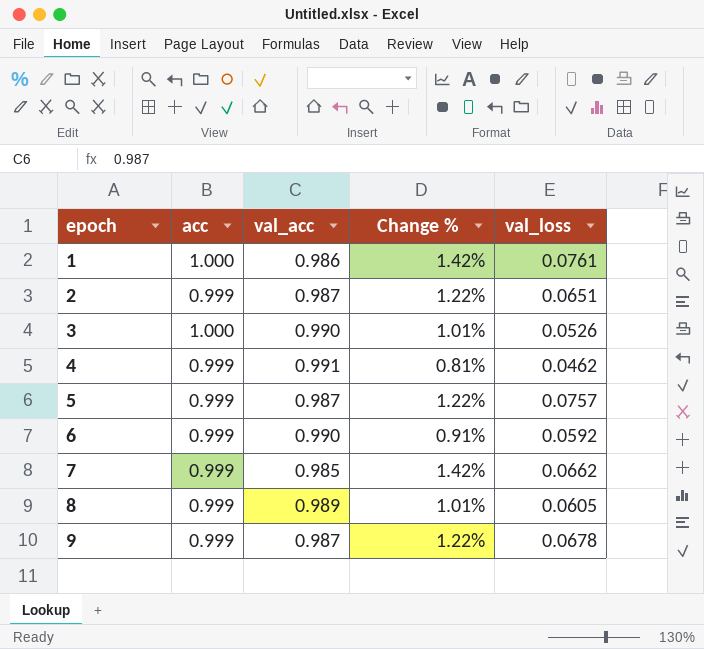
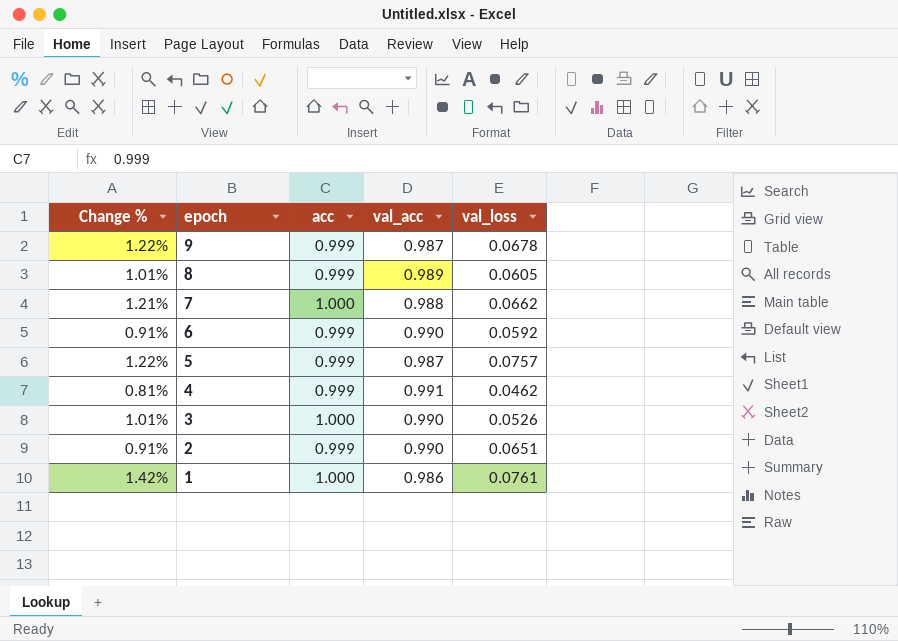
row order: epoch ascending -> epoch descending
column Change % | position: 4 -> 1
7 | Change %: 1.42% -> 1.21%
7 | acc: 0.999 -> 1.000
7 | val_acc: 0.985 -> 0.988
2 | Change %: 1.22% -> 0.91%
2 | val_acc: 0.987 -> 0.990

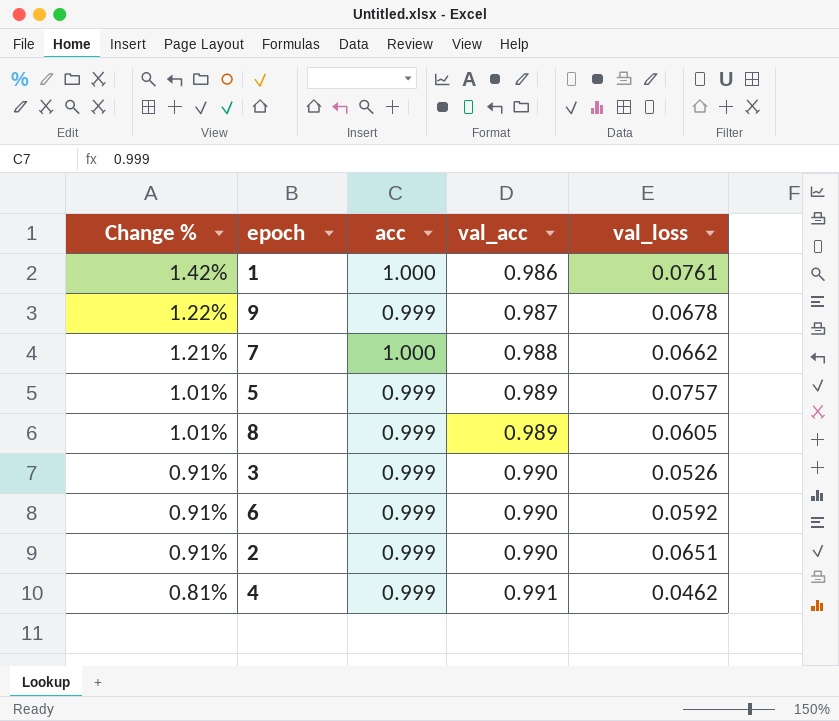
row order: epoch descending -> Change % descending
5 | Change %: 1.22% -> 1.01%
5 | val_acc: 0.987 -> 0.989
3 | Change %: 1.01% -> 0.91%
3 | acc: 1.000 -> 0.999

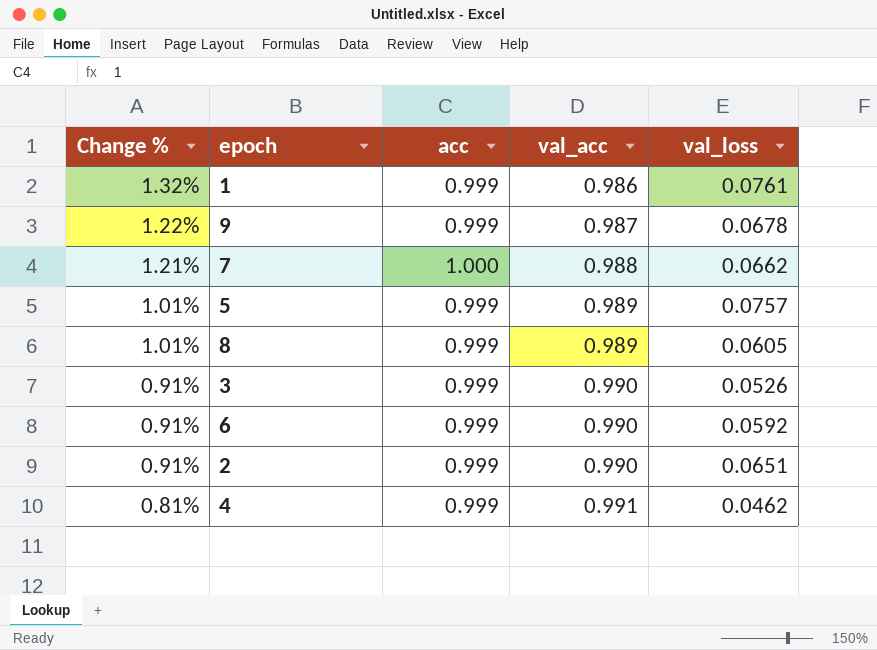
1 | Change %: 1.42% -> 1.32%
1 | acc: 1.000 -> 0.999

